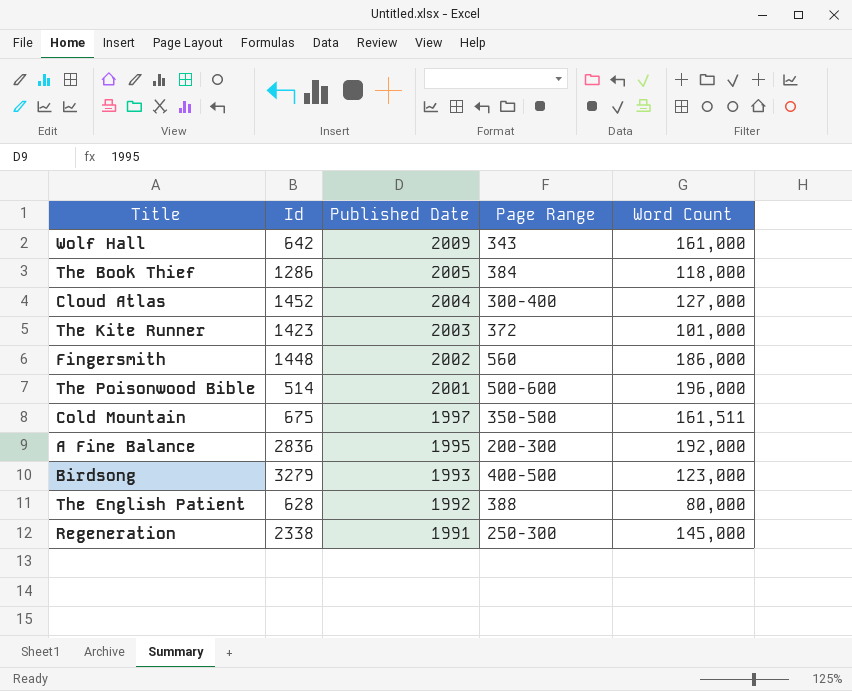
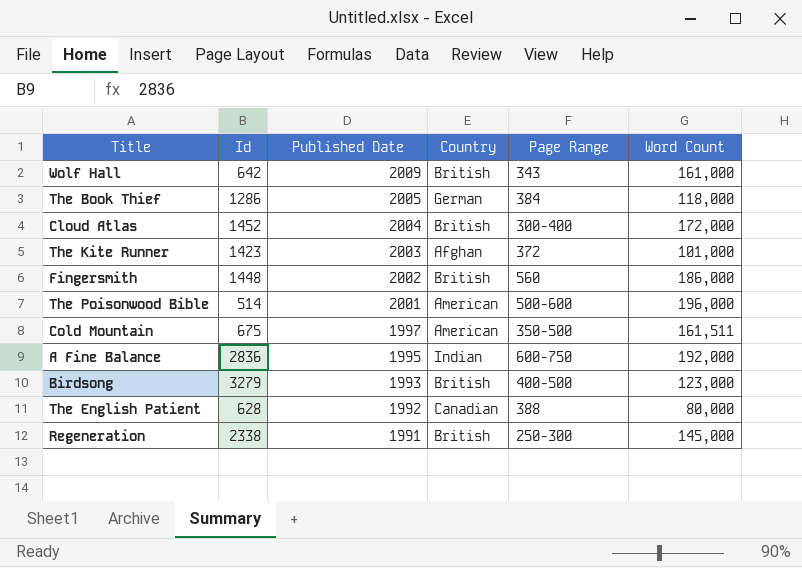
column Country | position: none -> 4
Cloud Atlas | Word Count: 127,000 -> 172,000
A Fine Balance | Page Range: 200-300 -> 600-750

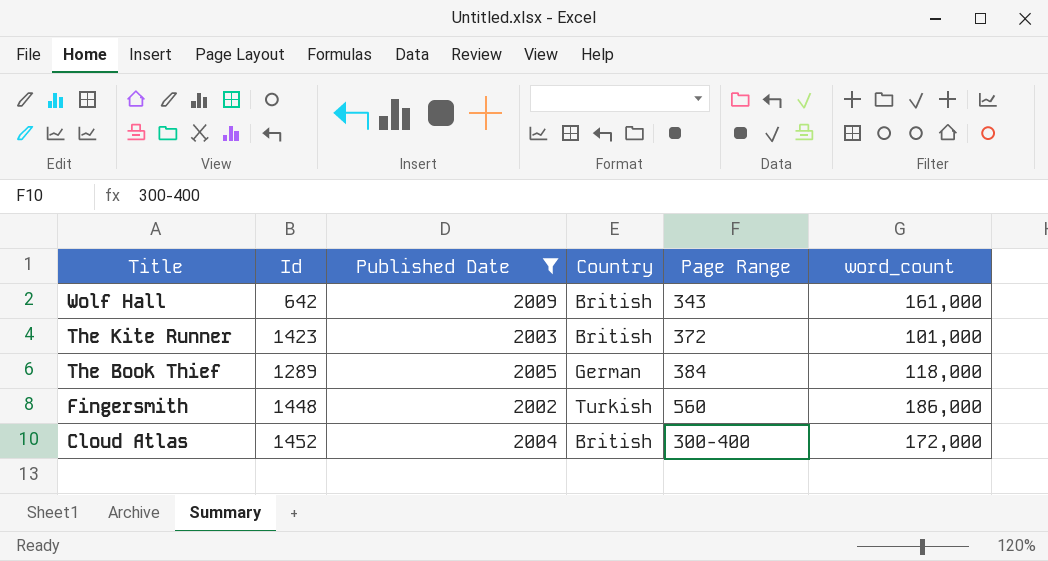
filter: none -> Published Date >= 2002
row order: Published Date descending -> Title descending
column name: Word Count -> word_count
The Kite Runner | Country: Afghan -> British
The Book Thief | Id: 1286 -> 1289
Fingersmith | Country: British -> Turkish

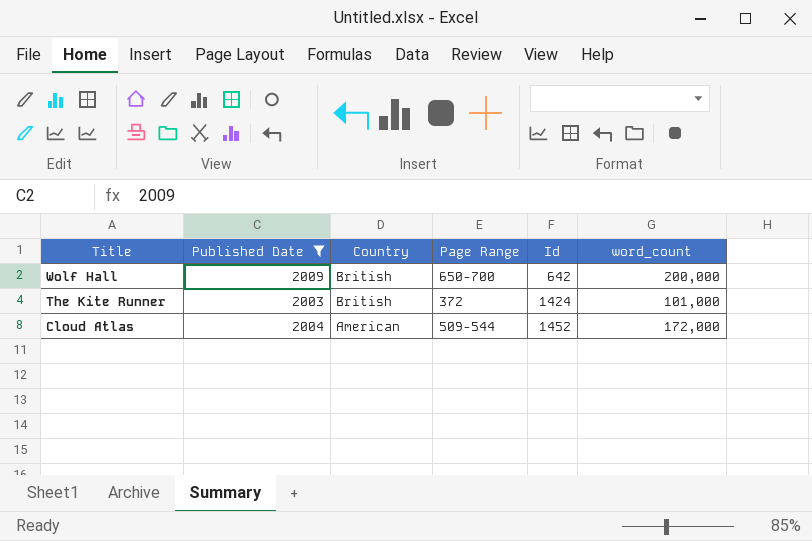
column Id | position: 2 -> 5
row The Book Thief: 1289 | 2005 | German | 384 | 118,000 -> none
row Fingersmith: 1448 | 2002 | Turkish | 560 | 186,000 -> none
Wolf Hall | Page Range: 343 -> 650-700
Wolf Hall | word_count: 161,000 -> 200,000
The Kite Runner | Id: 1423 -> 1424
Cloud Atlas | Country: British -> American
Cloud Atlas | Page Range: 300-400 -> 509-544

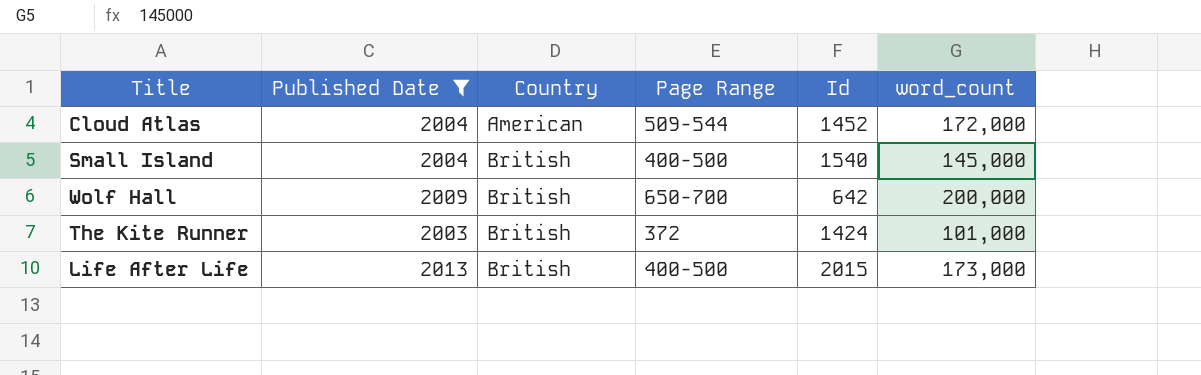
row order: Title descending -> Country ascending
row Small Island: none -> 2004 | British | 400-500 | 1540 | 145,000
row Life After Life: none -> 2013 | British | 400-500 | 2015 | 173,000

